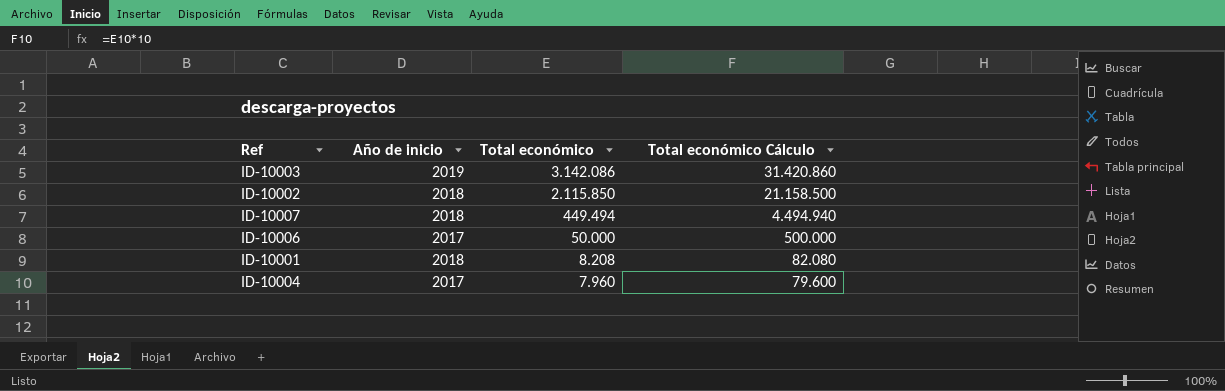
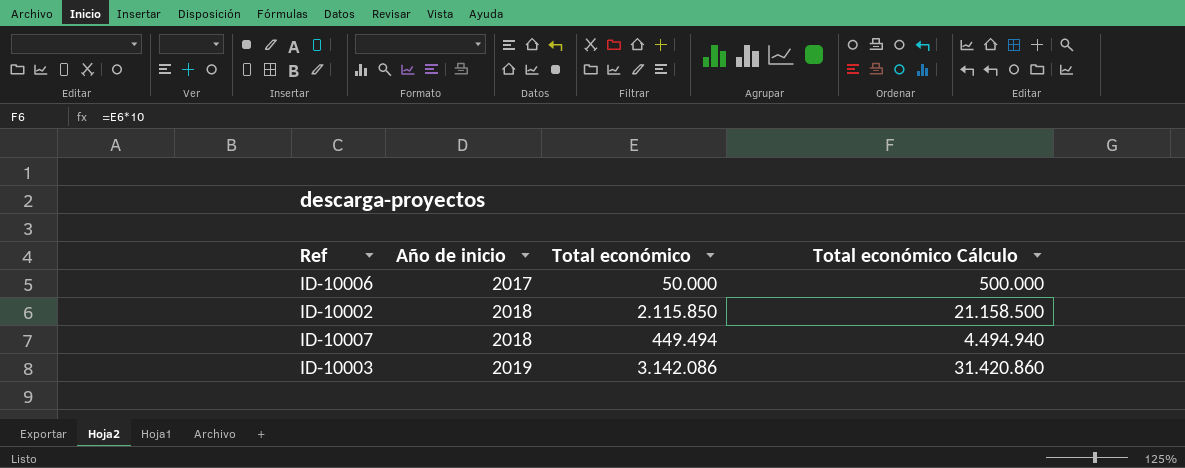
row order: Total económico descending -> Año de inicio ascending
row ID-10001: 2018 | 8.208 | 82.080 -> none
row ID-10004: 2017 | 7.960 | 79.600 -> none

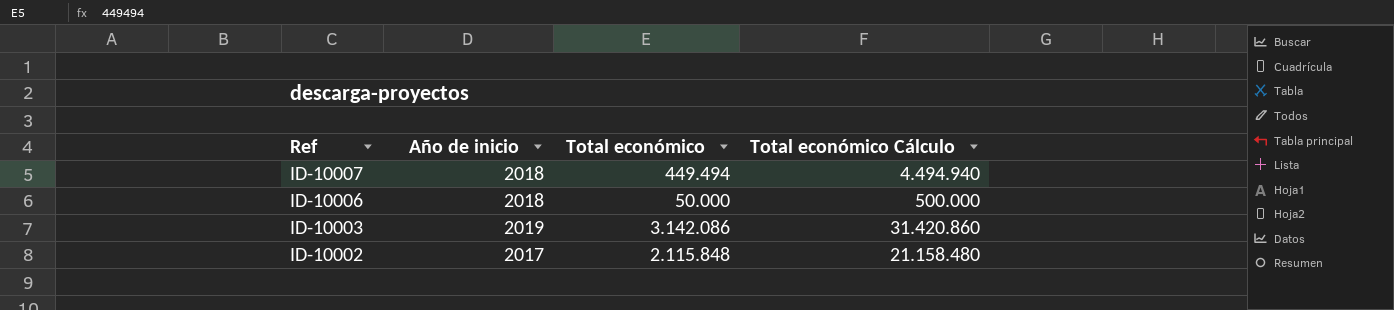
row order: Año de inicio ascending -> Ref descending
ID-10006 | Año de inicio: 2017 -> 2018
ID-10002 | Año de inicio: 2018 -> 2017
ID-10002 | Total económico: 2.115.850 -> 2.115.848
ID-10002 | Total económico Cálculo: 21.158.500 -> 21.158.480

